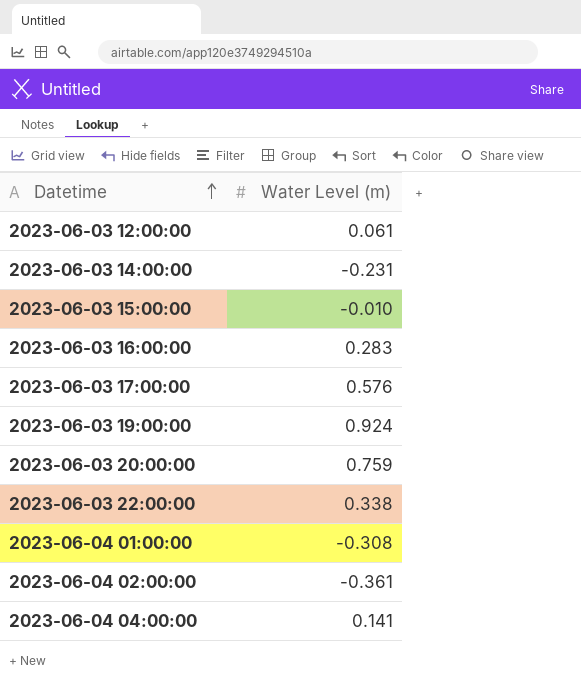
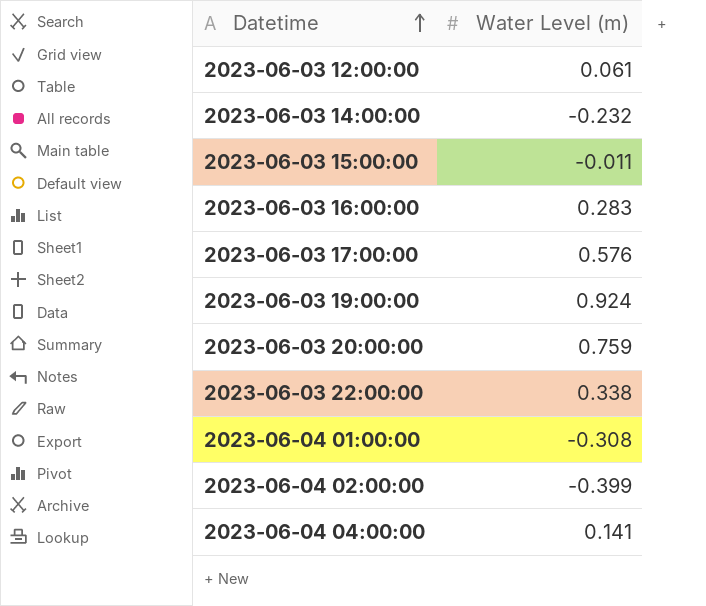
2023-06-03 14:00:00 | Water Level (m): -0.231 -> -0.232
2023-06-03 15:00:00 | Water Level (m): -0.010 -> -0.011
2023-06-04 02:00:00 | Water Level (m): -0.361 -> -0.399

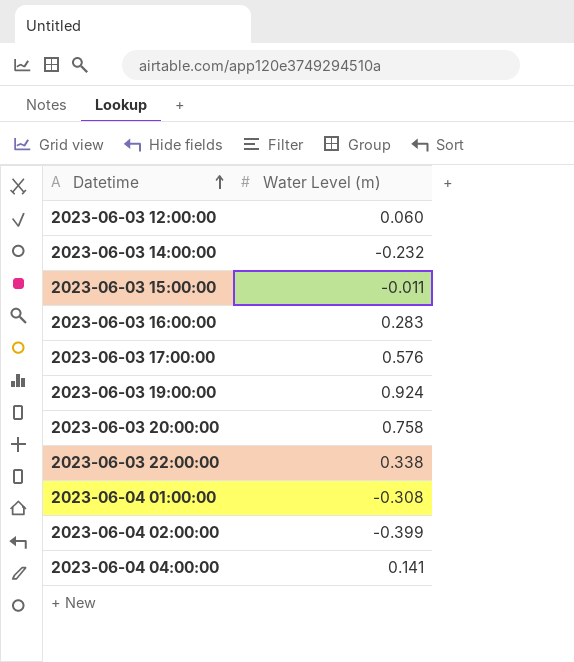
2023-06-03 12:00:00 | Water Level (m): 0.061 -> 0.060
2023-06-03 20:00:00 | Water Level (m): 0.759 -> 0.758

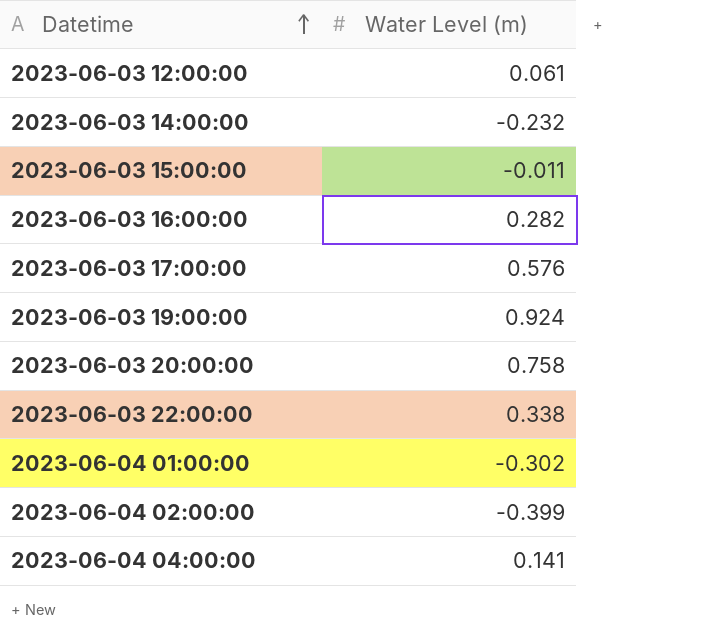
2023-06-03 12:00:00 | Water Level (m): 0.060 -> 0.061
2023-06-03 16:00:00 | Water Level (m): 0.283 -> 0.282
2023-06-04 01:00:00 | Water Level (m): -0.308 -> -0.302

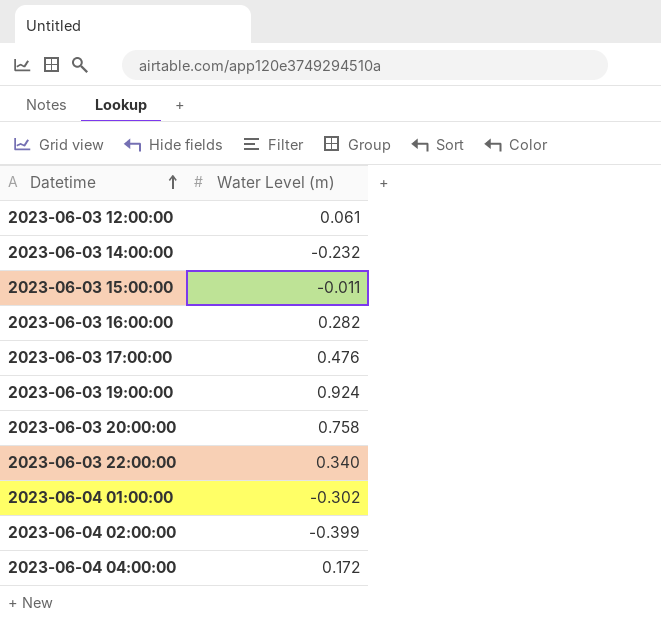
2023-06-03 17:00:00 | Water Level (m): 0.576 -> 0.476
2023-06-03 22:00:00 | Water Level (m): 0.338 -> 0.340
2023-06-04 04:00:00 | Water Level (m): 0.141 -> 0.172

